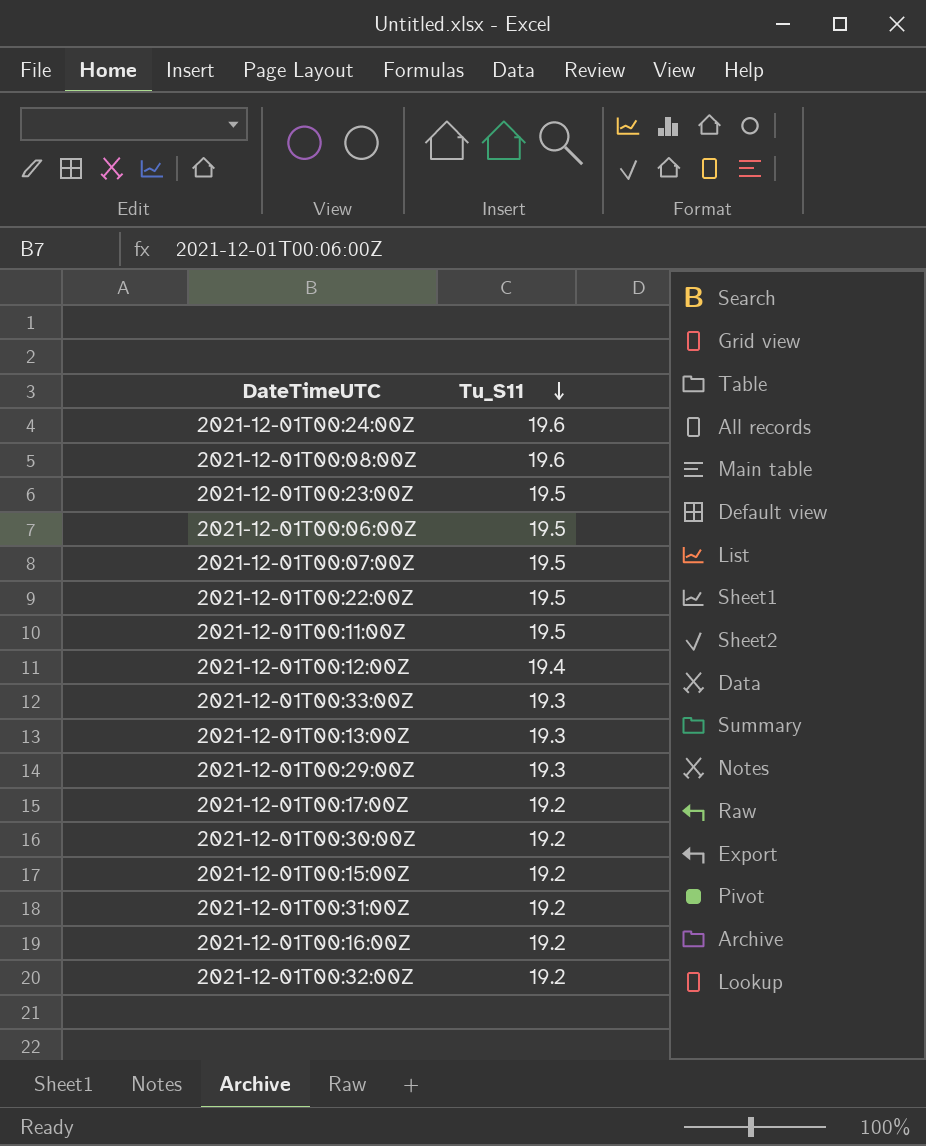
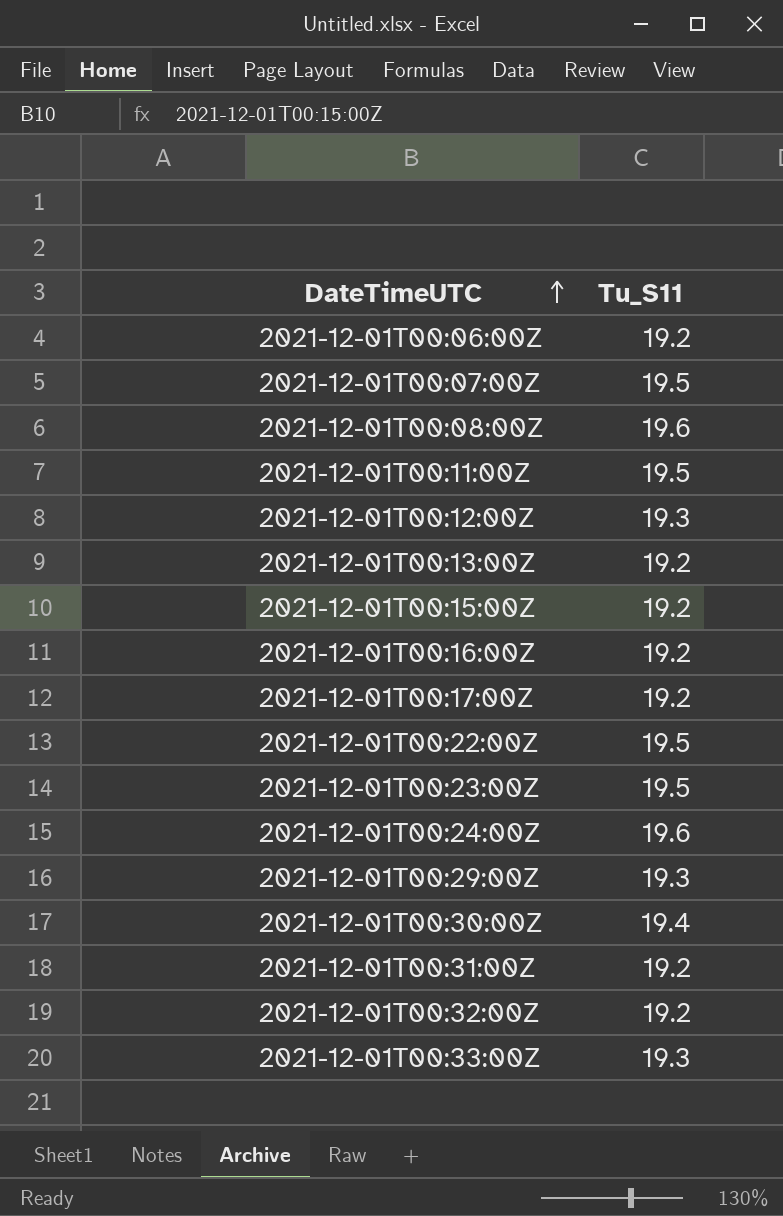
row order: Tu_S11 descending -> DateTimeUTC ascending
2021-12-01T00:06:00Z | Tu_S11: 19.5 -> 19.2
2021-12-01T00:12:00Z | Tu_S11: 19.4 -> 19.3
2021-12-01T00:13:00Z | Tu_S11: 19.3 -> 19.2
2021-12-01T00:30:00Z | Tu_S11: 19.2 -> 19.4

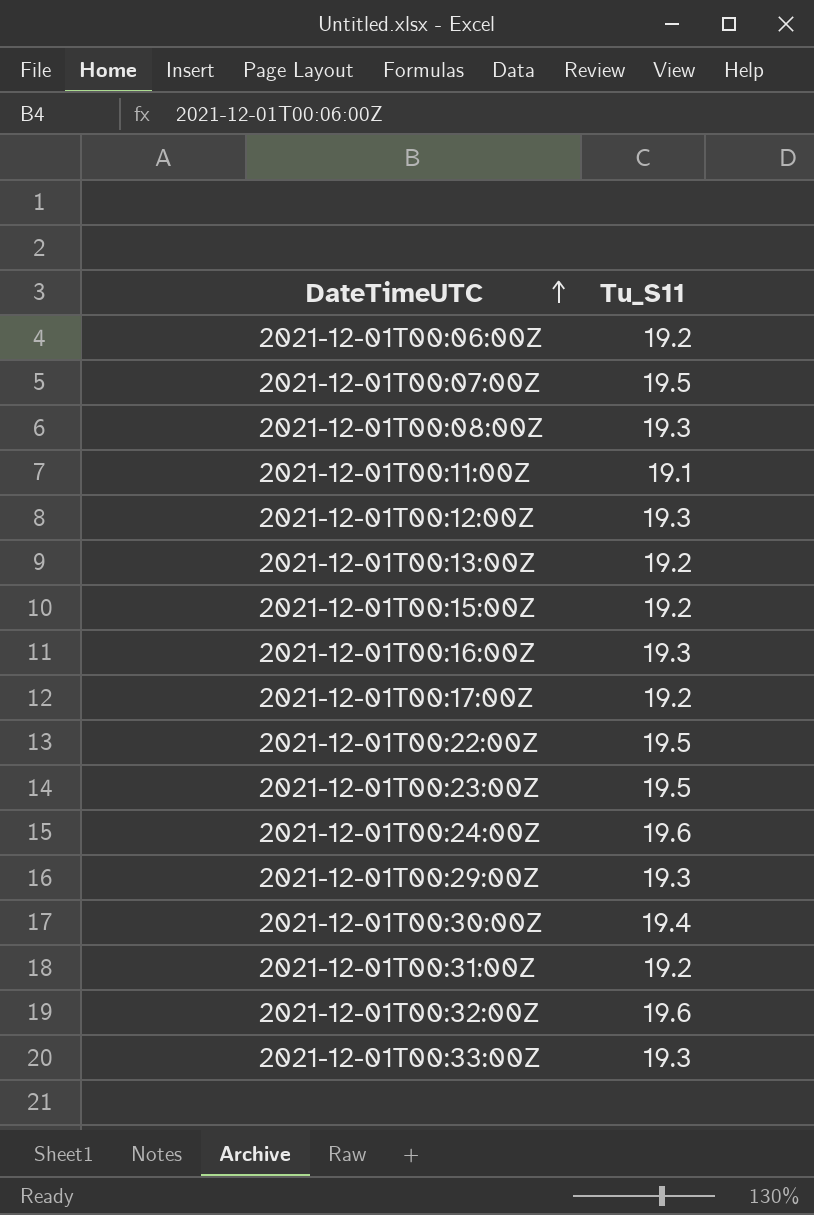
2021-12-01T00:08:00Z | Tu_S11: 19.6 -> 19.3
2021-12-01T00:11:00Z | Tu_S11: 19.5 -> 19.1
2021-12-01T00:16:00Z | Tu_S11: 19.2 -> 19.3
2021-12-01T00:32:00Z | Tu_S11: 19.2 -> 19.6

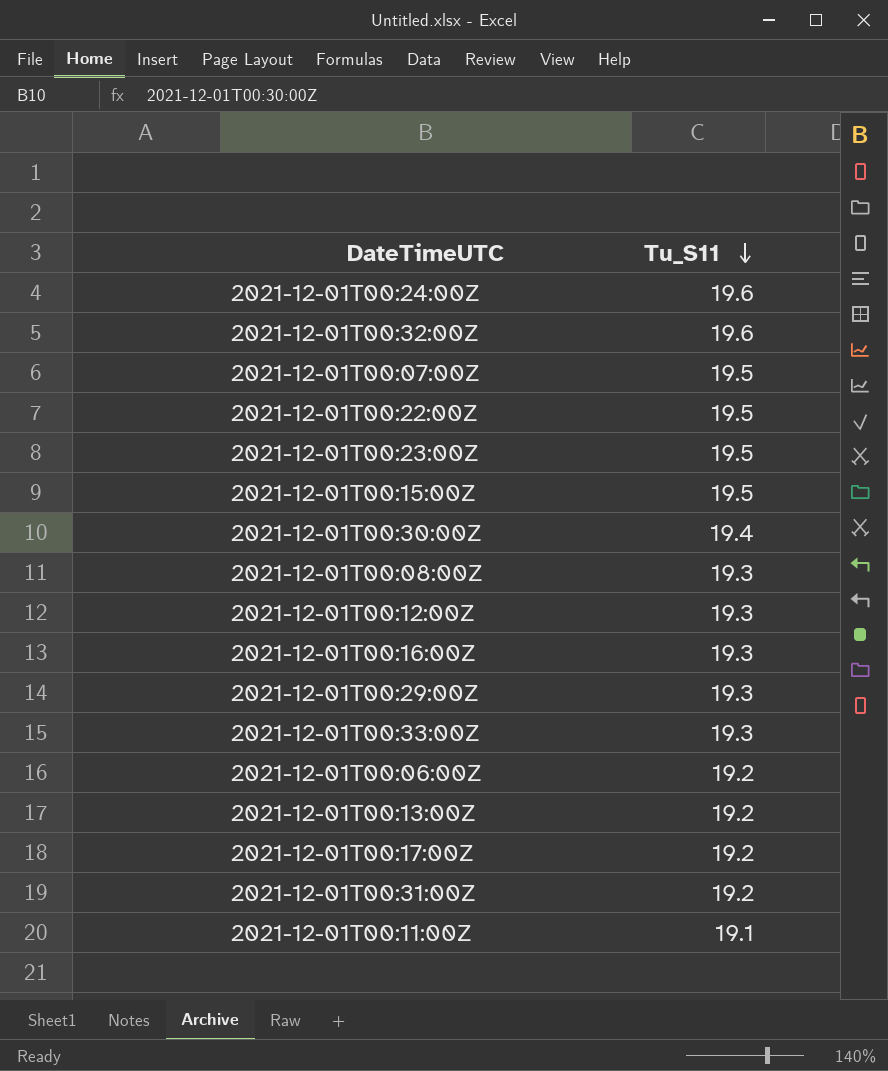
row order: DateTimeUTC ascending -> Tu_S11 descending
2021-12-01T00:15:00Z | Tu_S11: 19.2 -> 19.5

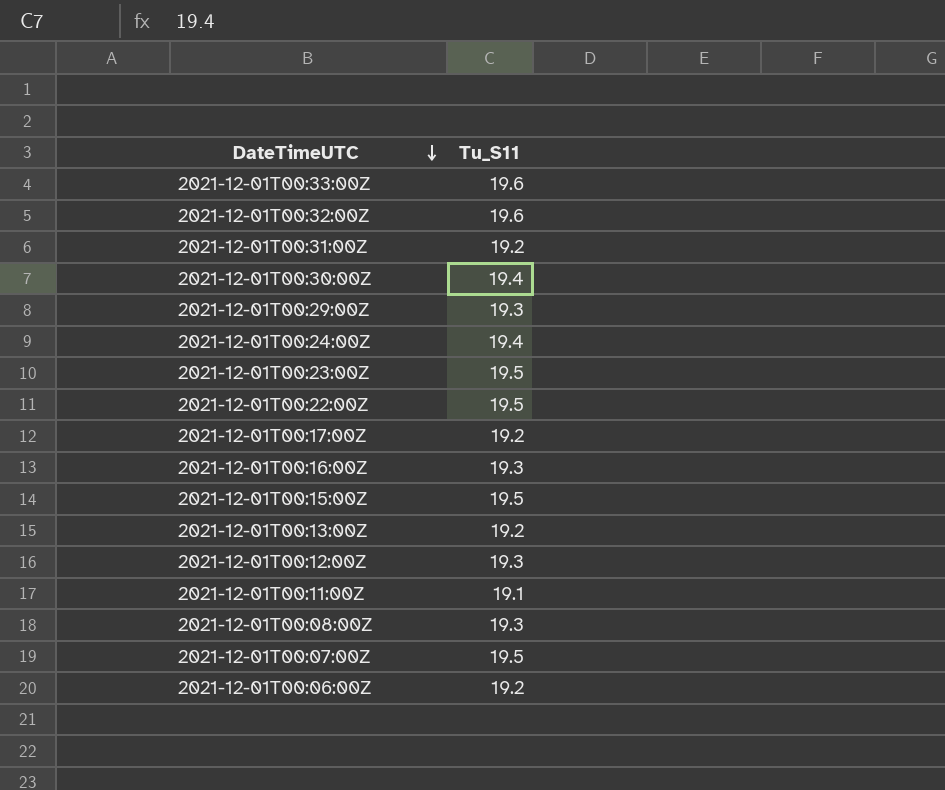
row order: Tu_S11 descending -> DateTimeUTC descending
2021-12-01T00:33:00Z | Tu_S11: 19.3 -> 19.6
2021-12-01T00:24:00Z | Tu_S11: 19.6 -> 19.4

